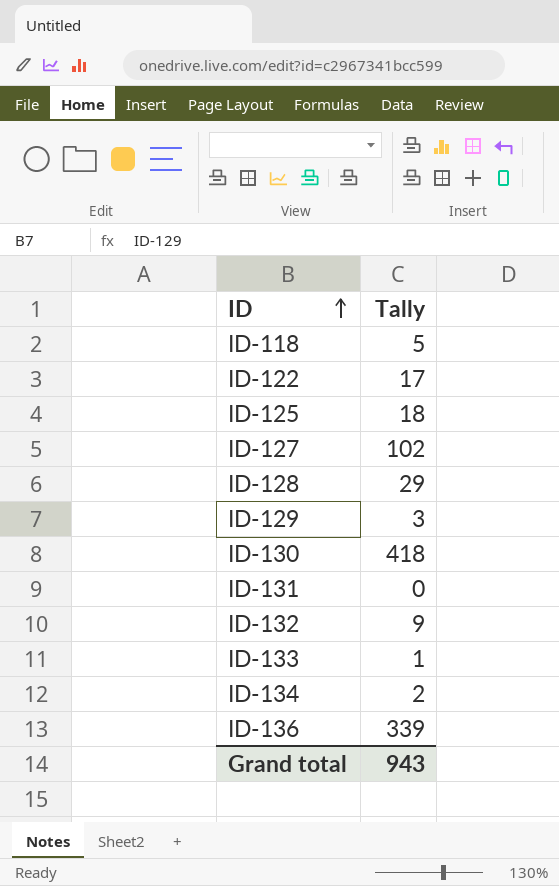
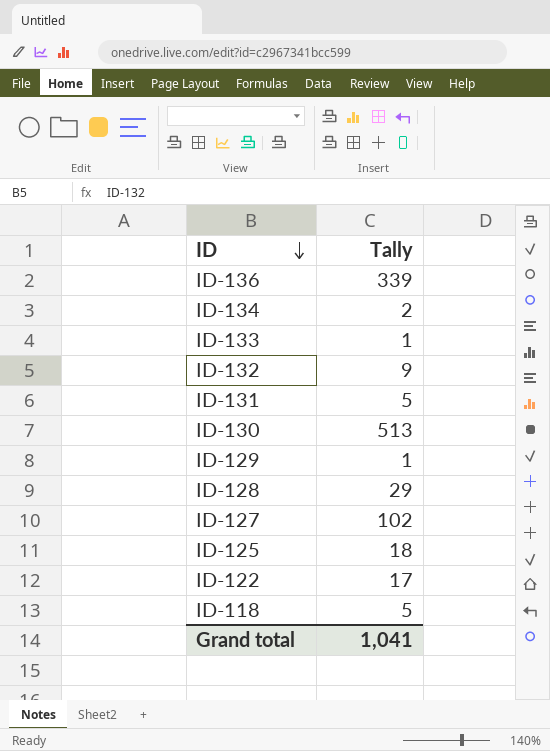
row order: ID ascending -> ID descending
ID-131 | Tally: 0 -> 5
ID-130 | Tally: 418 -> 513
ID-129 | Tally: 3 -> 1
Grand total | Tally: 943 -> 1,041

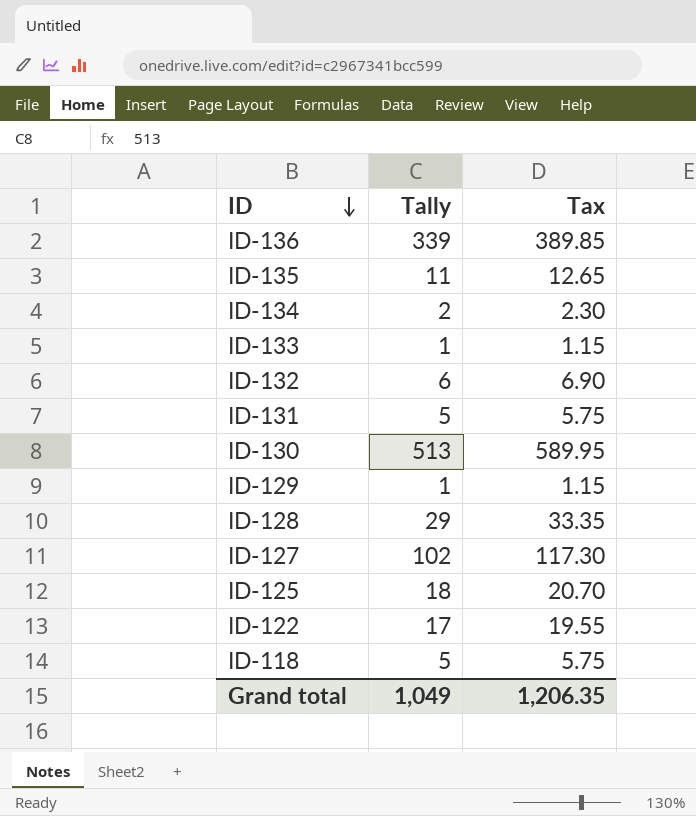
column Tax | formula: none -> [Tally] * 1.15
row ID-135: none -> 11 | 12.65
ID-132 | Tally: 9 -> 6
Grand total | Tally: 1,041 -> 1,049

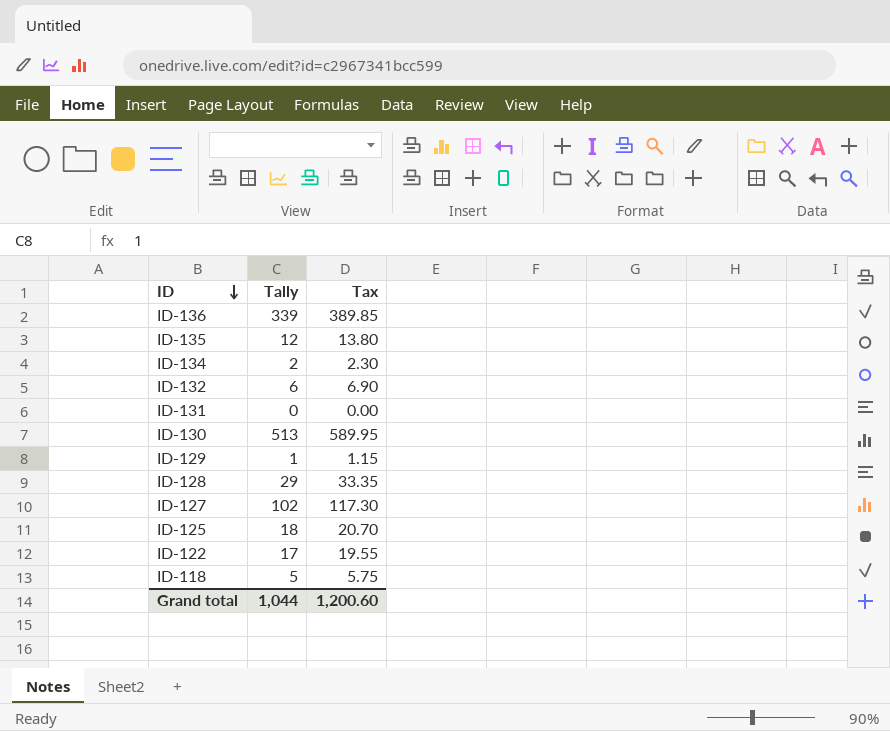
row ID-133: 1 | 1.15 -> none
ID-135 | Tally: 11 -> 12
ID-135 | Tax: 12.65 -> 13.80
ID-131 | Tally: 5 -> 0
ID-131 | Tax: 5.75 -> 0.00
Grand total | Tally: 1,049 -> 1,044
Grand total | Tax: 1,206.35 -> 1,200.60

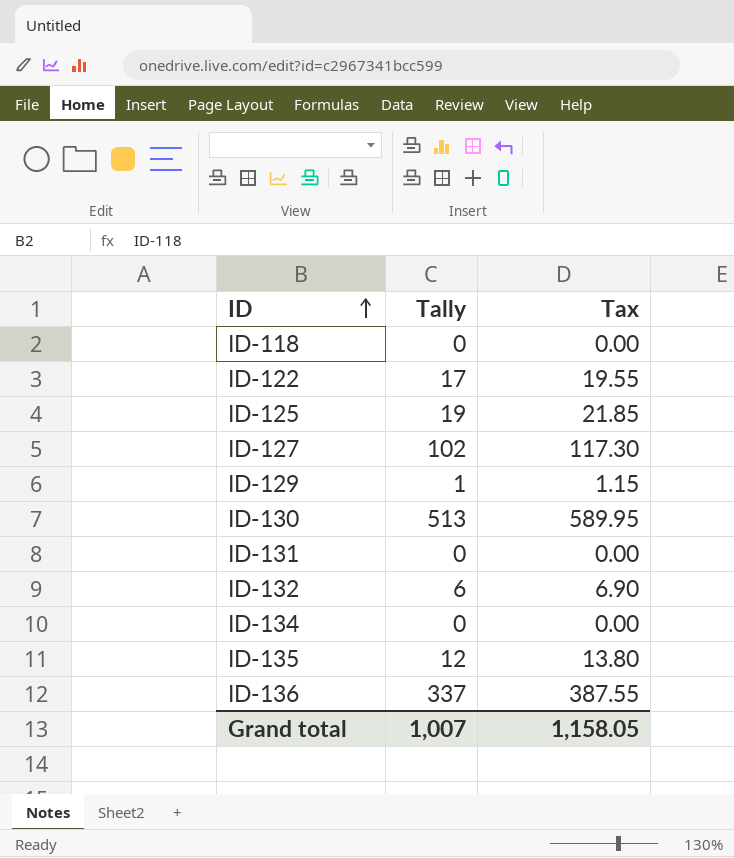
row order: ID descending -> ID ascending
row ID-128: 29 | 33.35 -> none
ID-118 | Tally: 5 -> 0
ID-118 | Tax: 5.75 -> 0.00
ID-125 | Tally: 18 -> 19
ID-125 | Tax: 20.70 -> 21.85
ID-134 | Tally: 2 -> 0
ID-134 | Tax: 2.30 -> 0.00
ID-136 | Tally: 339 -> 337
ID-136 | Tax: 389.85 -> 387.55
Grand total | Tally: 1,044 -> 1,007
Grand total | Tax: 1,200.60 -> 1,158.05

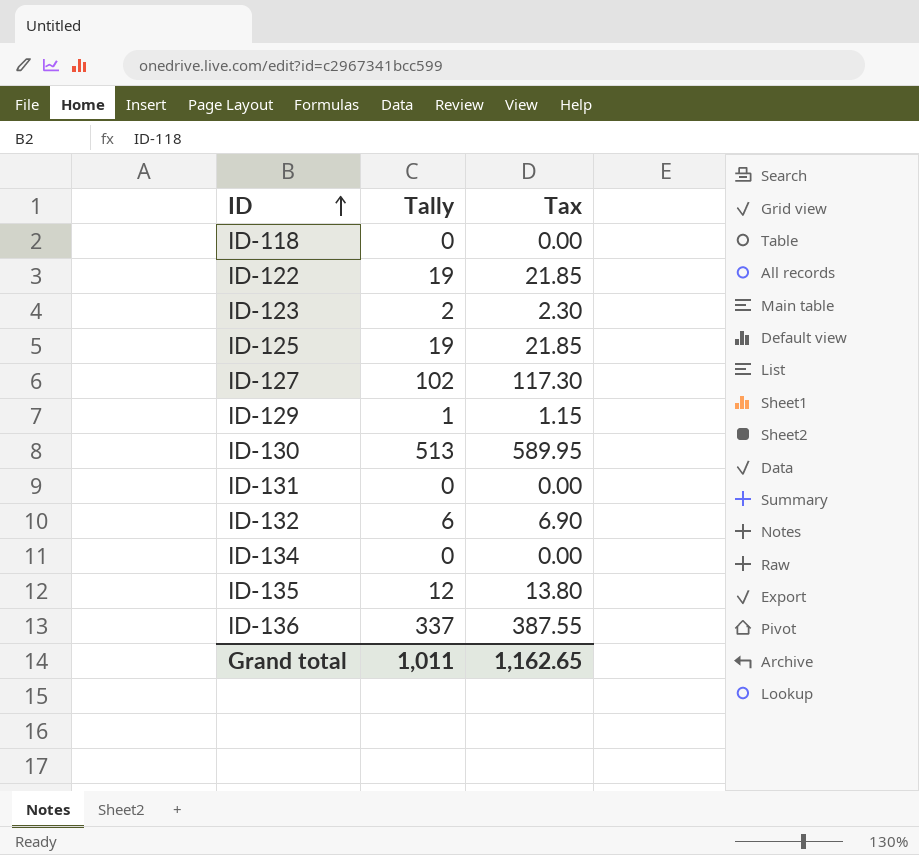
ID-122 | Tally: 17 -> 19
ID-122 | Tax: 19.55 -> 21.85
row ID-123: none -> 2 | 2.30
Grand total | Tally: 1,007 -> 1,011
Grand total | Tax: 1,158.05 -> 1,162.65

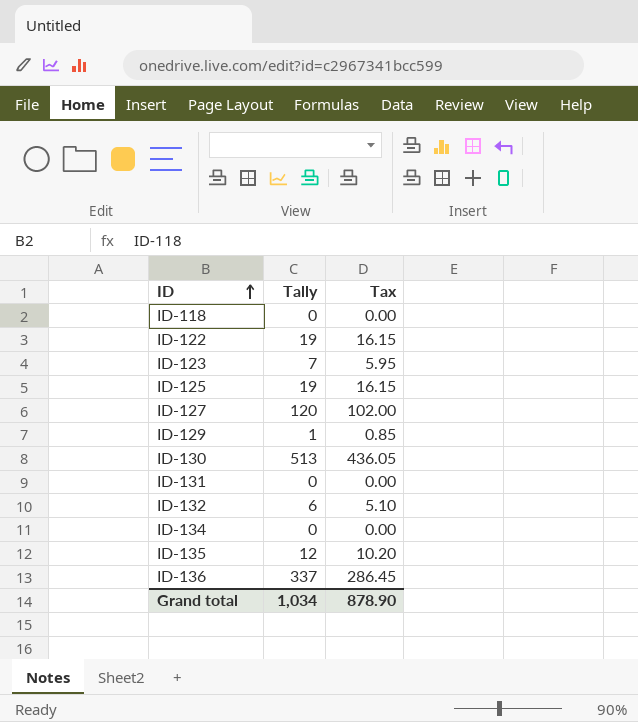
column Tax | formula: [Tally] * 1.15 -> [Tally] * 0.85
ID-123 | Tally: 2 -> 7
ID-127 | Tally: 102 -> 120
Grand total | Tally: 1,011 -> 1,034
Grand total | Tax: 1,162.65 -> 878.90

